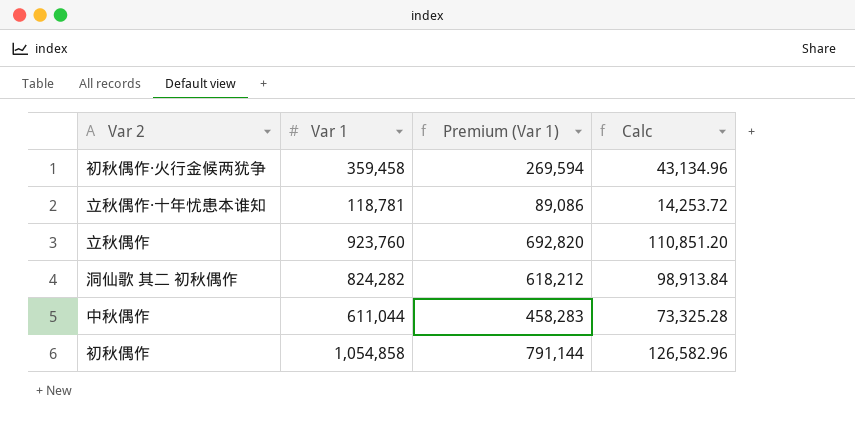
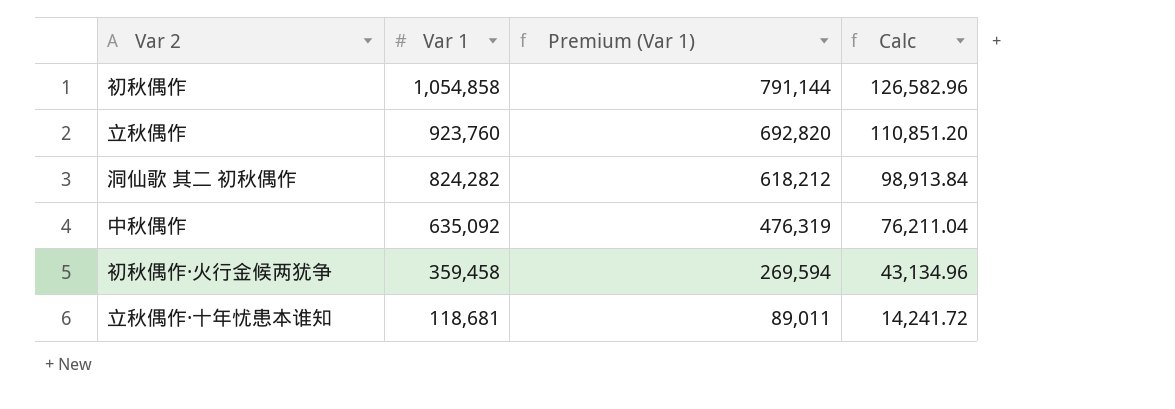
row order: none -> Var 1 descending
中秋偶作 | Var 1: 611,044 -> 635,092
中秋偶作 | Premium (Var 1): 458,283 -> 476,319
中秋偶作 | Calc: 73,325.28 -> 76,211.04
立秋偶作·十年忧患本谁知 | Var 1: 118,781 -> 118,681
立秋偶作·十年忧患本谁知 | Premium (Var 1): 89,086 -> 89,011
立秋偶作·十年忧患本谁知 | Calc: 14,253.72 -> 14,241.72

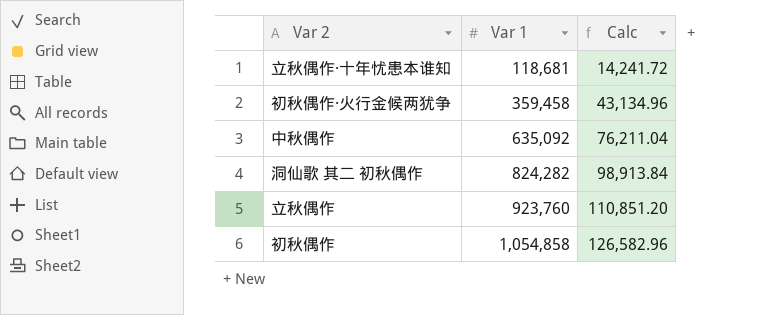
row order: Var 1 descending -> Var 1 ascending
column Premium (Var 1) | formula: [Var 1] * 0.75 -> none

